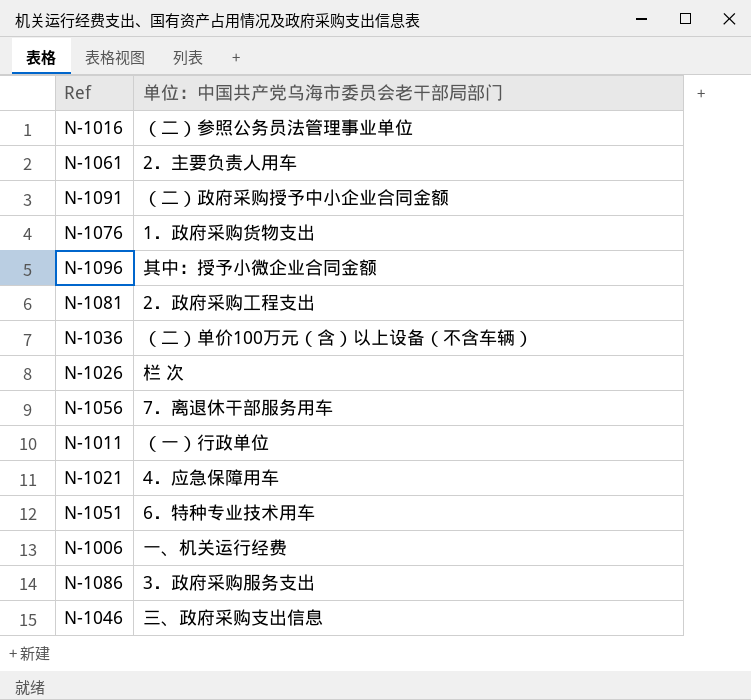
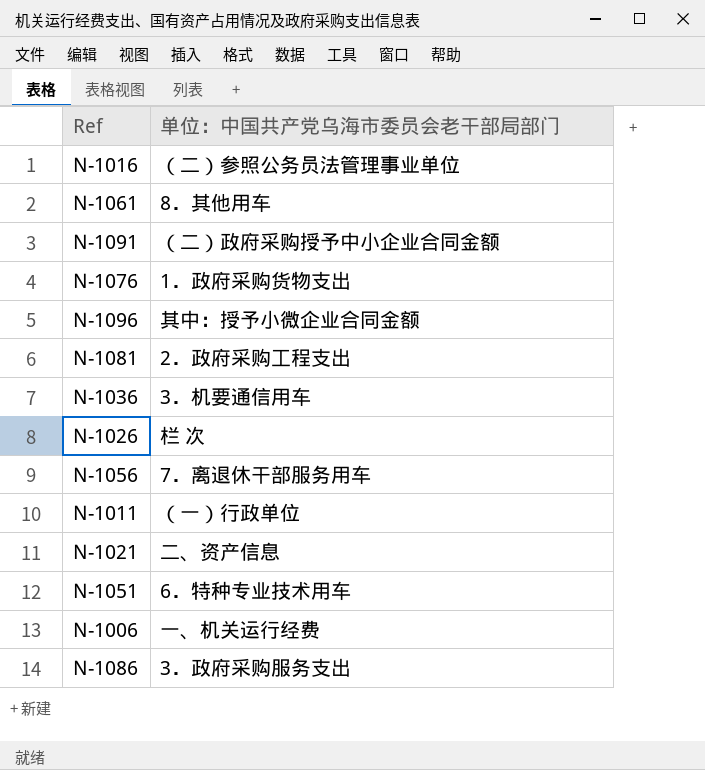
row N-1046: 三、政府采购支出信息 -> none
N-1061 | 单位：中国共产党乌海市委员会老干部局部门: 2．主要负责人用车 -> 8．其他用车
N-1036 | 单位：中国共产党乌海市委员会老干部局部门: （二）单价100万元（含）以上设备（不含车辆） -> 3．机要通信用车
N-1021 | 单位：中国共产党乌海市委员会老干部局部门: 4．应急保障用车 -> 二、资产信息

